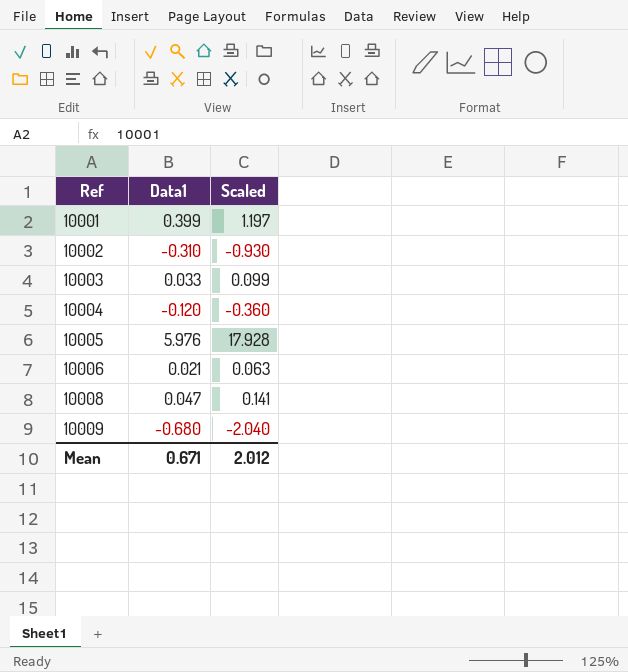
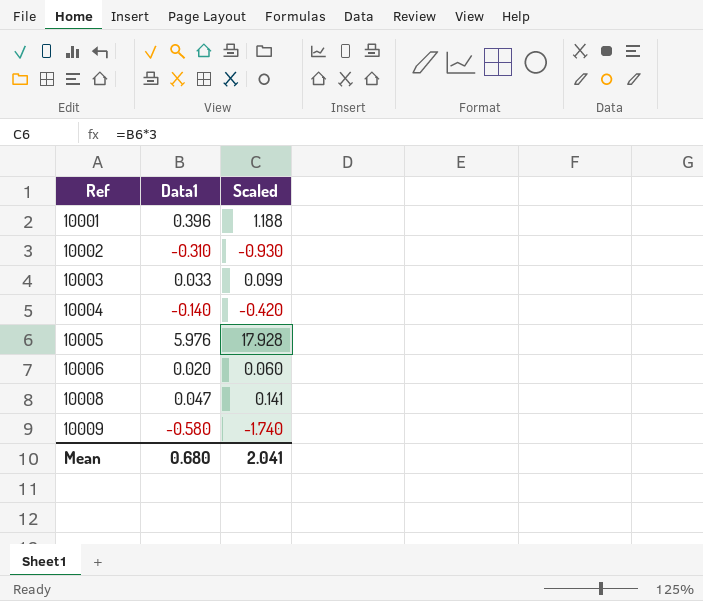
10001 | Data1: 0.399 -> 0.396
10001 | Scaled: 1.197 -> 1.188
10004 | Data1: -0.120 -> -0.140
10004 | Scaled: -0.360 -> -0.420
10006 | Data1: 0.021 -> 0.020
10006 | Scaled: 0.063 -> 0.060
10009 | Data1: -0.680 -> -0.580
10009 | Scaled: -2.040 -> -1.740
Mean | Data1: 0.671 -> 0.680
Mean | Scaled: 2.012 -> 2.041

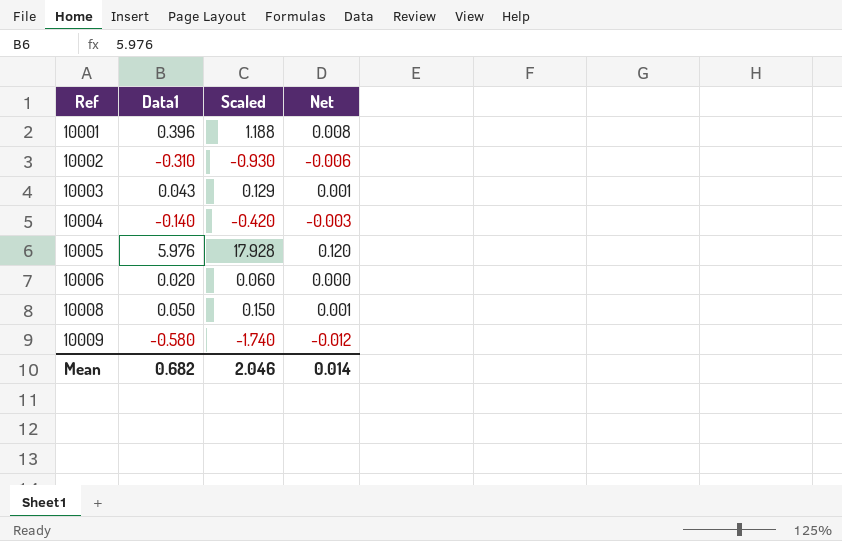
column Net | formula: none -> [Data1] * 0.02
10003 | Data1: 0.033 -> 0.043
10003 | Scaled: 0.099 -> 0.129
10008 | Data1: 0.047 -> 0.050
10008 | Scaled: 0.141 -> 0.150
Mean | Data1: 0.680 -> 0.682
Mean | Scaled: 2.041 -> 2.046

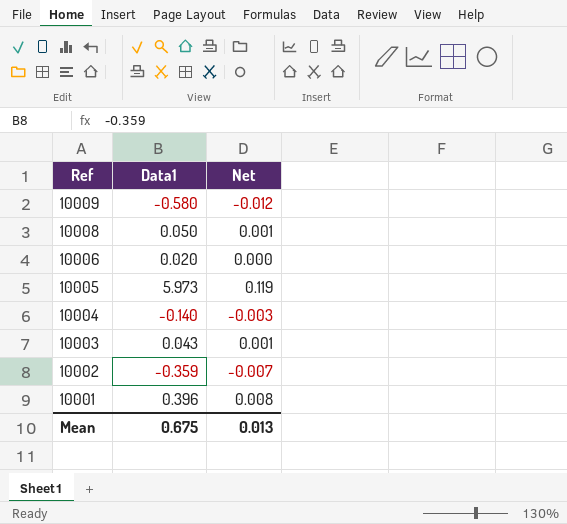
row order: Ref ascending -> Ref descending
column Scaled | formula: [Data1] * 3 -> none
10005 | Data1: 5.976 -> 5.973
10005 | Net: 0.120 -> 0.119
10002 | Data1: -0.310 -> -0.359
10002 | Net: -0.006 -> -0.007
Mean | Data1: 0.682 -> 0.675
Mean | Net: 0.014 -> 0.013

